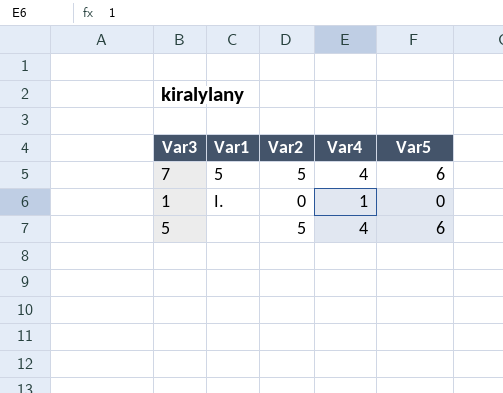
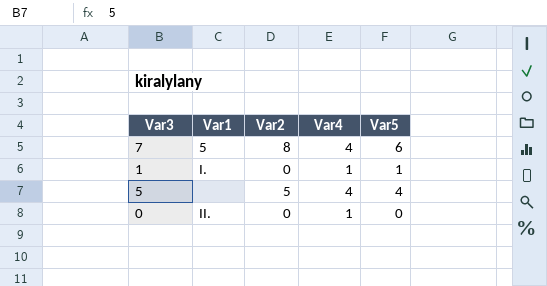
7 | Var2: 5 -> 8
1 | Var5: 0 -> 1
5 | Var5: 6 -> 4
row 0: none -> II. | 0 | 1 | 0

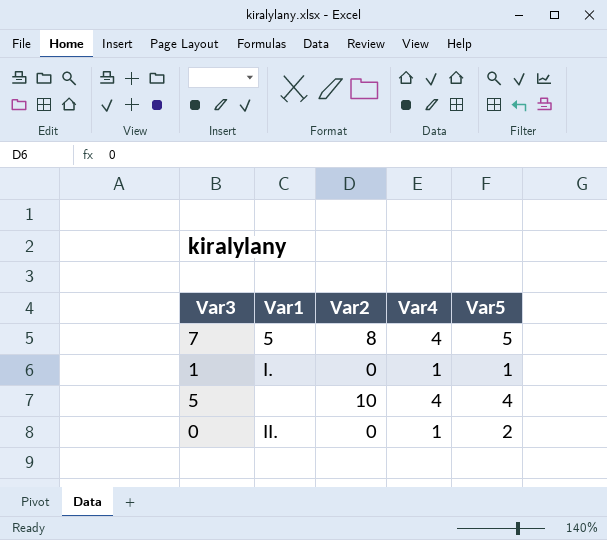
7 | Var5: 6 -> 5
5 | Var2: 5 -> 10
0 | Var5: 0 -> 2

